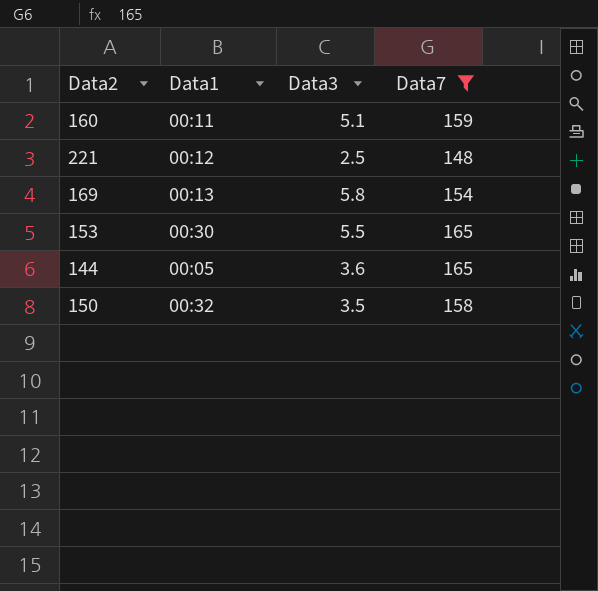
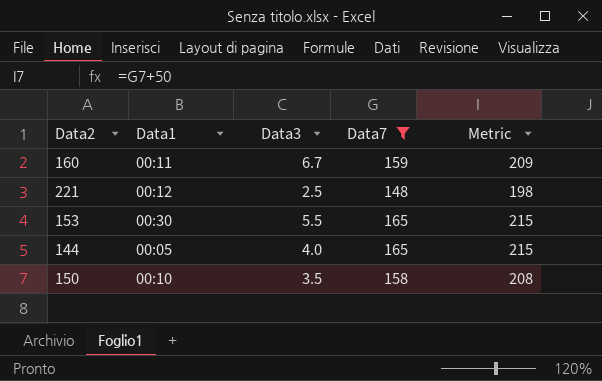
column Metric | formula: none -> [Data7] + 50
row 169: 00:13 | 5.8 | 154 -> none
160 | Data3: 5.1 -> 6.7
144 | Data3: 3.6 -> 4.0
150 | Data1: 00:32 -> 00:10

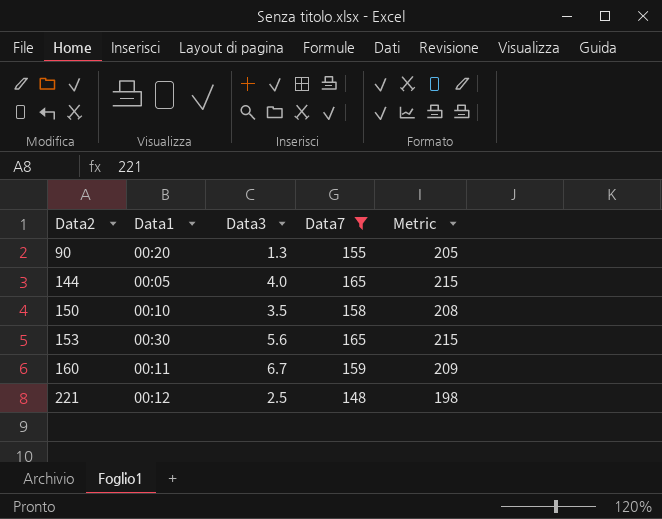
row order: none -> Data2 ascending
row 90: none -> 00:20 | 1.3 | 155 | 205
153 | Data3: 5.5 -> 5.6

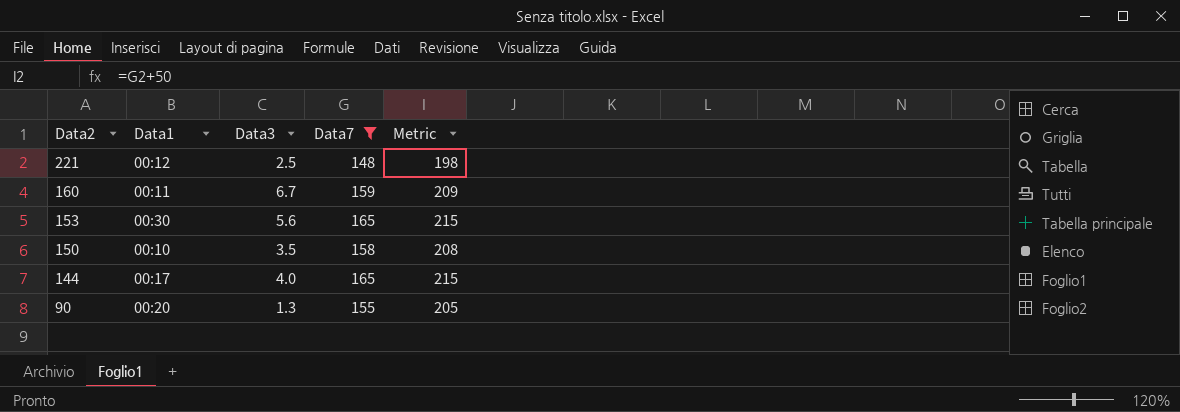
row order: Data2 ascending -> Data2 descending
144 | Data1: 00:05 -> 00:17

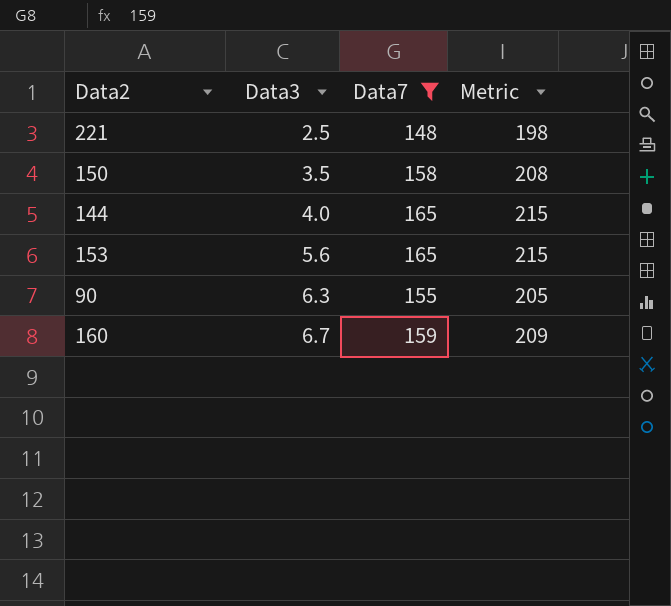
row order: Data2 descending -> Data3 ascending
column Data1 | position: 2 -> none
90 | Data3: 1.3 -> 6.3

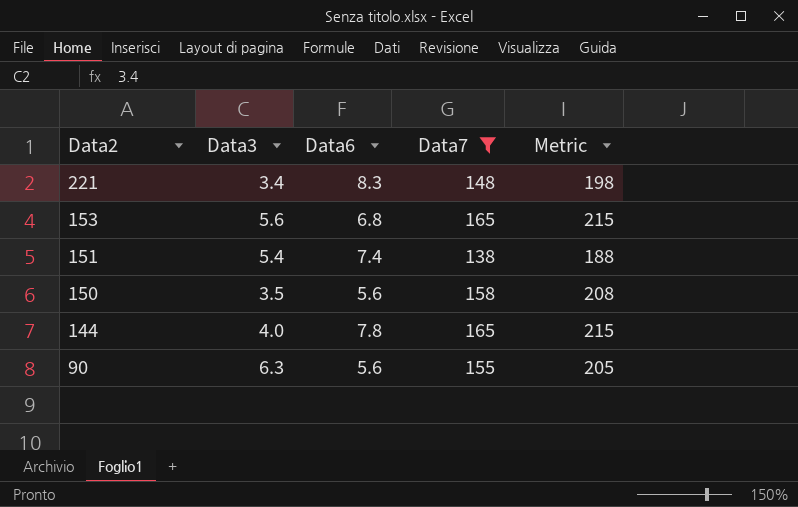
row order: Data3 ascending -> Data2 descending
column Data6 | position: none -> 3
row 160: 6.7 | 159 | 209 -> none
221 | Data3: 2.5 -> 3.4
row 151: none -> 5.4 | 7.4 | 138 | 188

